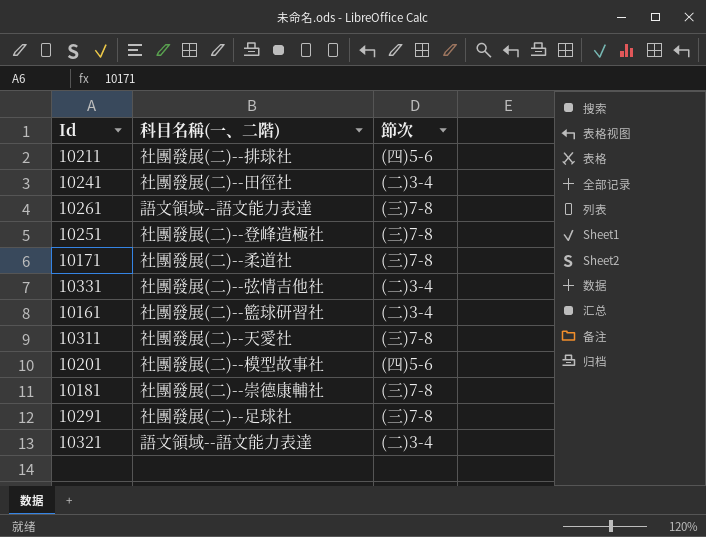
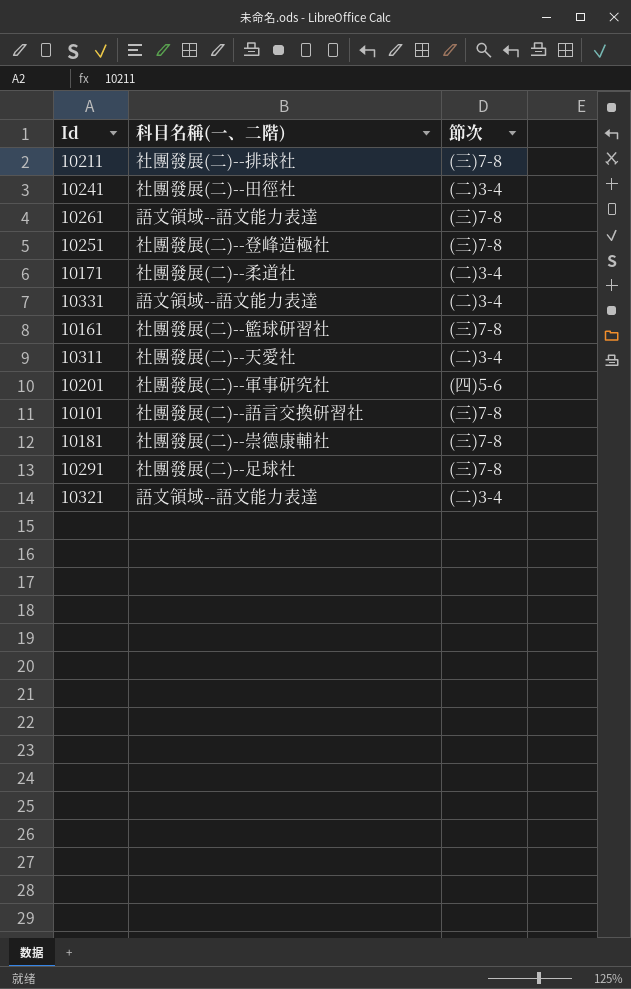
10211 | 節次: (四)5-6 -> (三)7-8
10171 | 節次: (三)7-8 -> (二)3-4
10331 | 科目名稱(一、二階): 社團發展(二)--弦情吉他社 -> 語文領域--語文能力表達
10161 | 節次: (二)3-4 -> (三)7-8
10311 | 節次: (三)7-8 -> (二)3-4
10201 | 科目名稱(一、二階): 社團發展(二)--模型故事社 -> 社團發展(二)--軍事研究社
row 10101: none -> 社團發展(二)--語言交換研習社 | (三)7-8

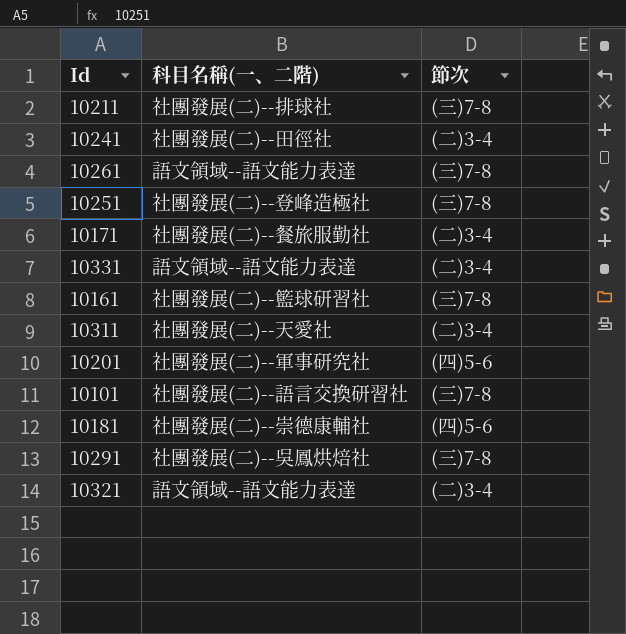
10171 | 科目名稱(一、二階): 社團發展(二)--柔道社 -> 社團發展(二)--餐旅服勤社
10181 | 節次: (三)7-8 -> (四)5-6
10291 | 科目名稱(一、二階): 社團發展(二)--足球社 -> 社團發展(二)--吳鳳烘焙社

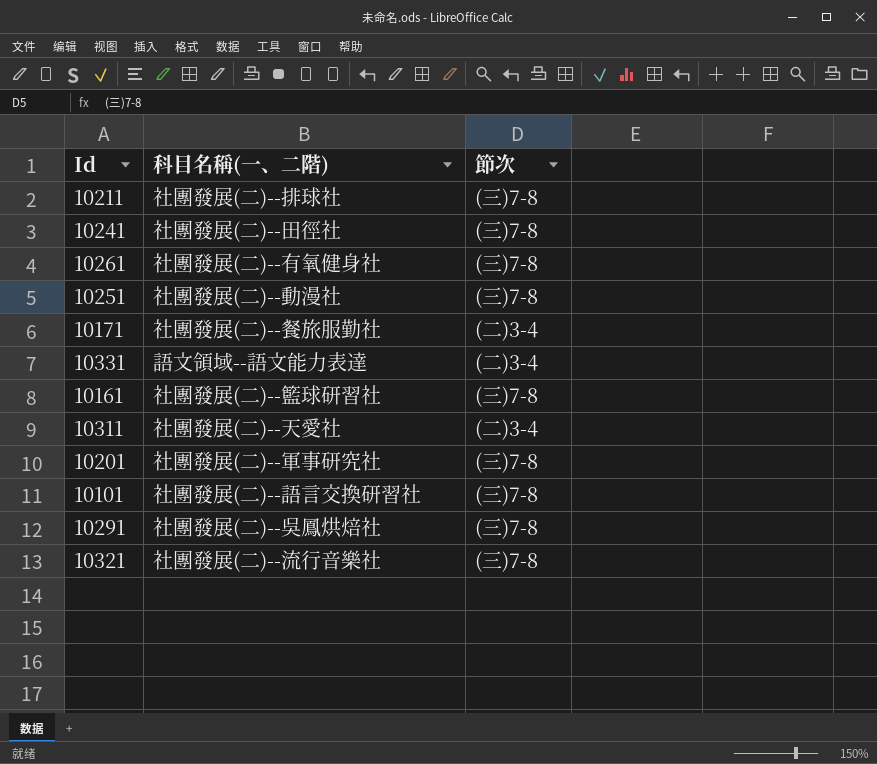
row 10181: 社團發展(二)--崇德康輔社 | (四)5-6 -> none
10241 | 節次: (二)3-4 -> (三)7-8
10261 | 科目名稱(一、二階): 語文領域--語文能力表達 -> 社團發展(二)--有氧健身社
10251 | 科目名稱(一、二階): 社團發展(二)--登峰造極社 -> 社團發展(二)--動漫社
10201 | 節次: (四)5-6 -> (三)7-8
10321 | 科目名稱(一、二階): 語文領域--語文能力表達 -> 社團發展(二)--流行音樂社
10321 | 節次: (二)3-4 -> (三)7-8

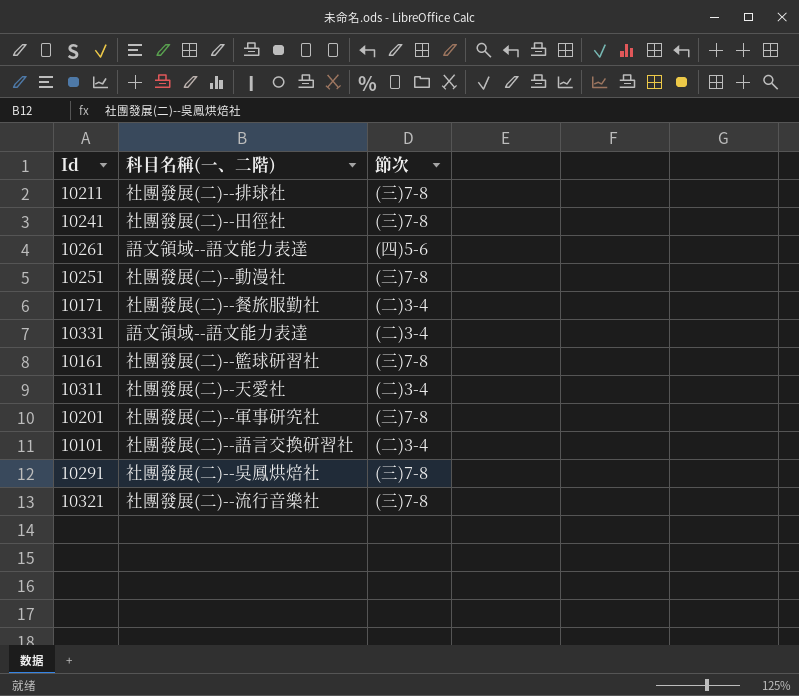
10261 | 科目名稱(一、二階): 社團發展(二)--有氧健身社 -> 語文領域--語文能力表達
10261 | 節次: (三)7-8 -> (四)5-6
10101 | 節次: (三)7-8 -> (二)3-4

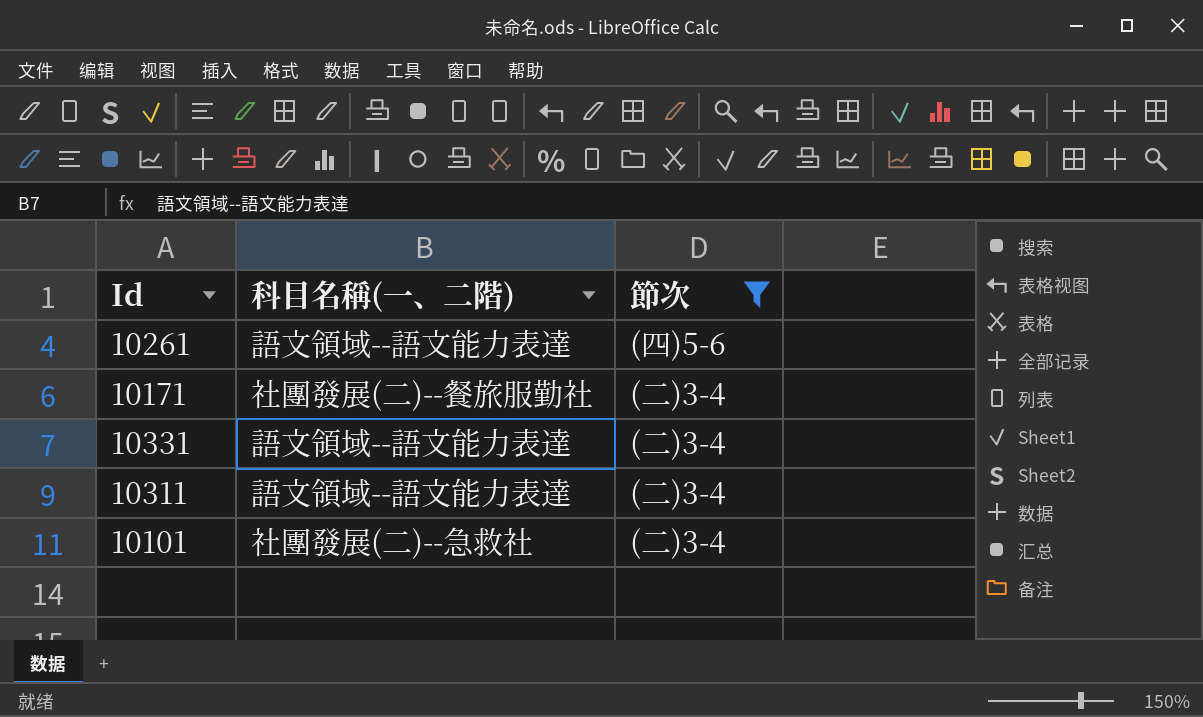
filter: none -> 節次 != (三)7-8
10311 | 科目名稱(一、二階): 社團發展(二)--天愛社 -> 語文領域--語文能力表達
10101 | 科目名稱(一、二階): 社團發展(二)--語言交換研習社 -> 社團發展(二)--急救社

